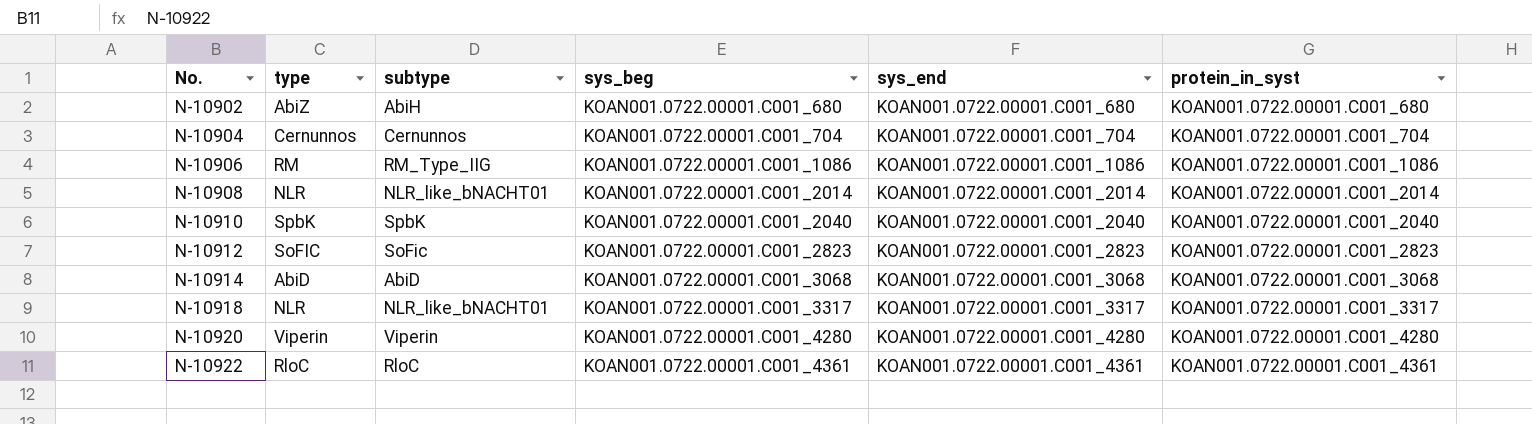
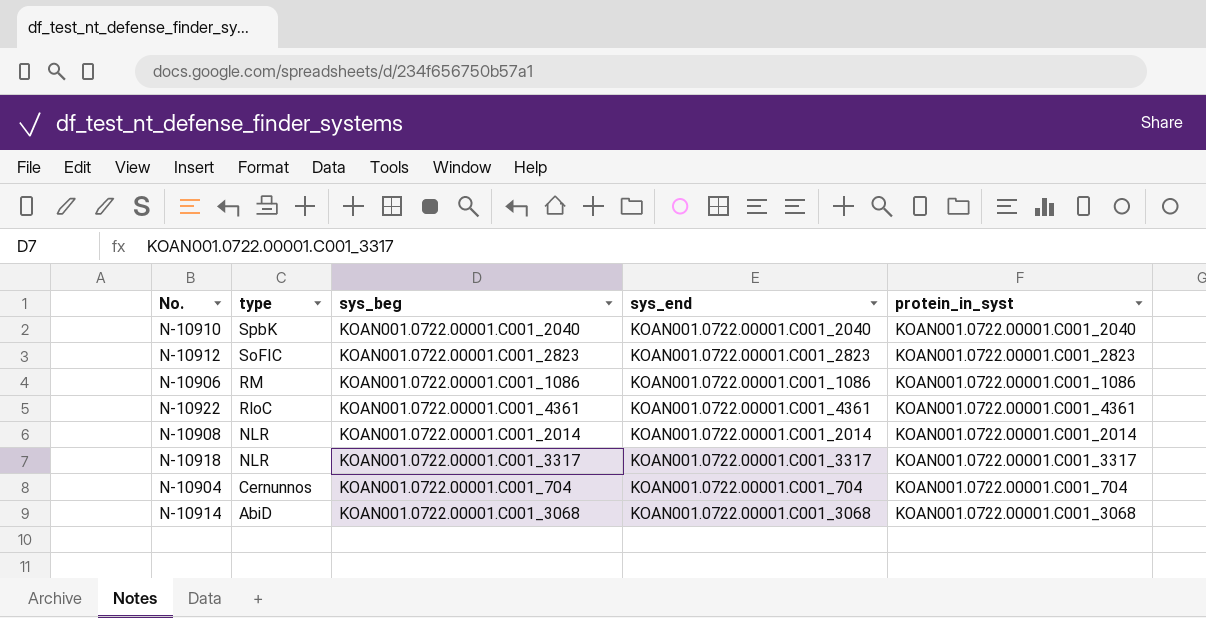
row order: No. ascending -> type descending
column subtype | position: 3 -> none
row N-10902: AbiZ | AbiH | KOAN001.0722.00001.C001_680 | KOAN001.0722.00001.C001_680 | KOAN001.0722.00001.C001_680 -> none
row N-10920: Viperin | Viperin | KOAN001.0722.00001.C001_4280 | KOAN001.0722.00001.C001_4280 | KOAN001.0722.00001.C001_4280 -> none

